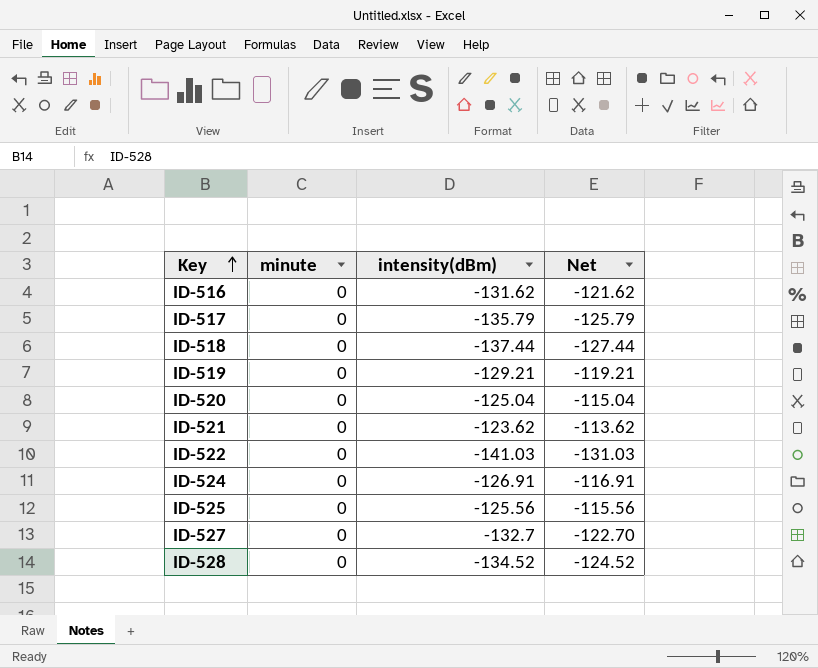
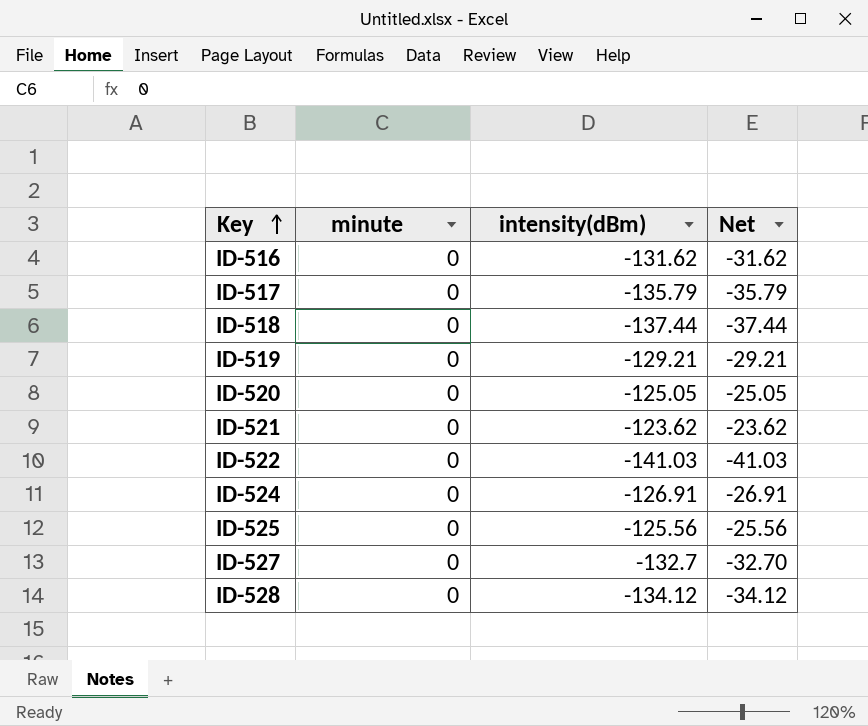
column Net | formula: [intensity(dBm)] + 10 -> [intensity(dBm)] + 100
ID-520 | intensity(dBm): -125.04 -> -125.05
ID-528 | intensity(dBm): -134.52 -> -134.12

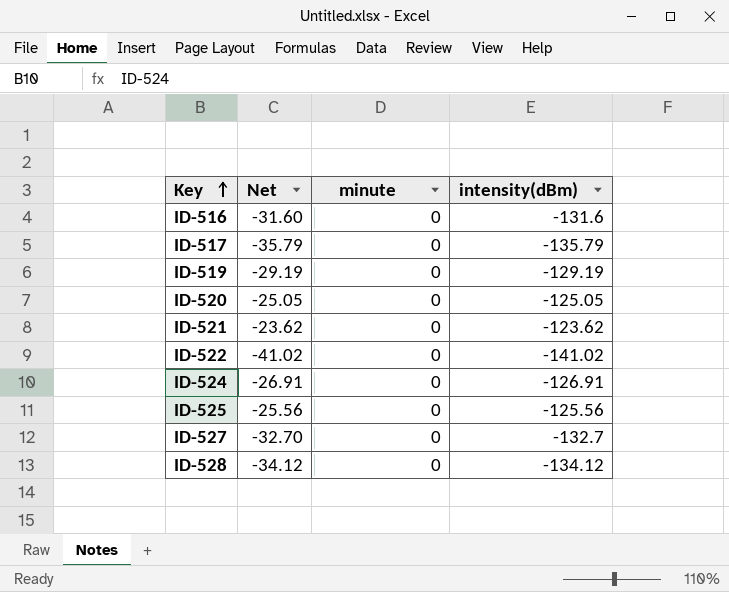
column Net | position: 4 -> 2
row ID-518: 0 | -137.44 | -37.44 -> none
ID-516 | Net: -31.62 -> -31.60
ID-516 | intensity(dBm): -131.62 -> -131.6
ID-519 | Net: -29.21 -> -29.19
ID-519 | intensity(dBm): -129.21 -> -129.19
ID-522 | Net: -41.03 -> -41.02
ID-522 | intensity(dBm): -141.03 -> -141.02

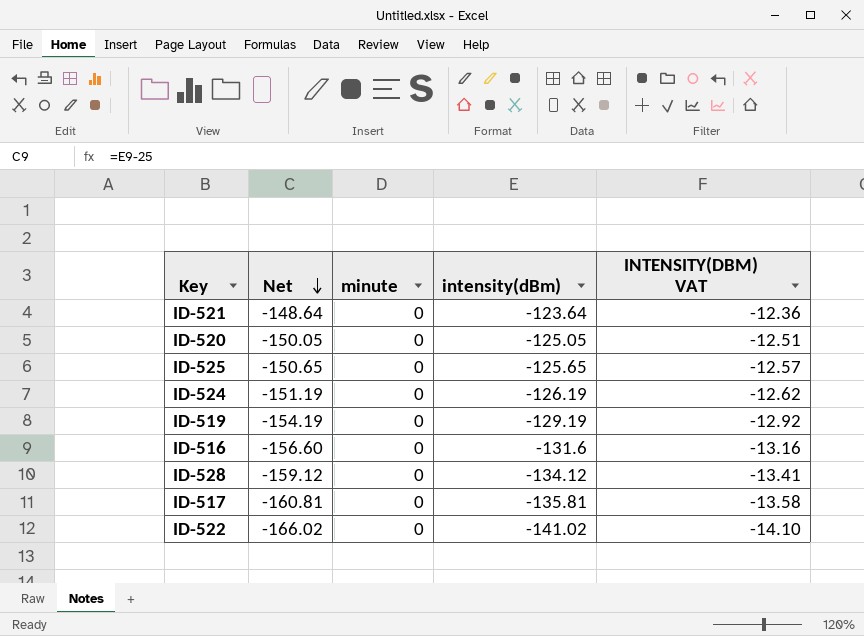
row order: Key ascending -> Net descending
column Net | formula: [intensity(dBm)] + 100 -> [intensity(dBm)] - 25
column INTENSITY(DBM) VAT | formula: none -> [intensity(dBm)] * 0.1
row ID-527: -32.70 | 0 | -132.7 -> none
ID-521 | intensity(dBm): -123.62 -> -123.64
ID-525 | intensity(dBm): -125.56 -> -125.65
ID-524 | intensity(dBm): -126.91 -> -126.19
ID-517 | intensity(dBm): -135.79 -> -135.81

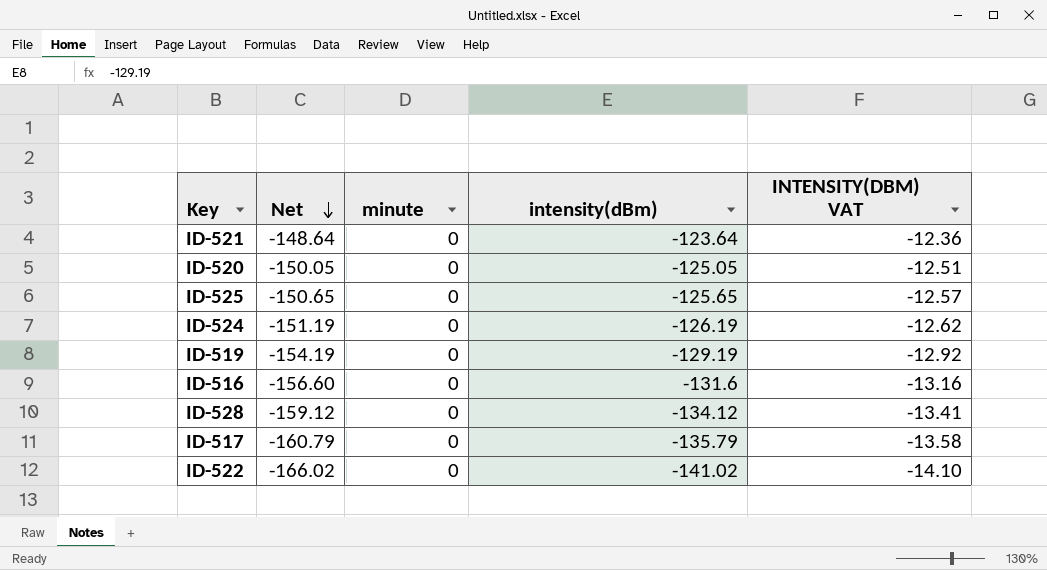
ID-517 | Net: -160.81 -> -160.79
ID-517 | intensity(dBm): -135.81 -> -135.79

